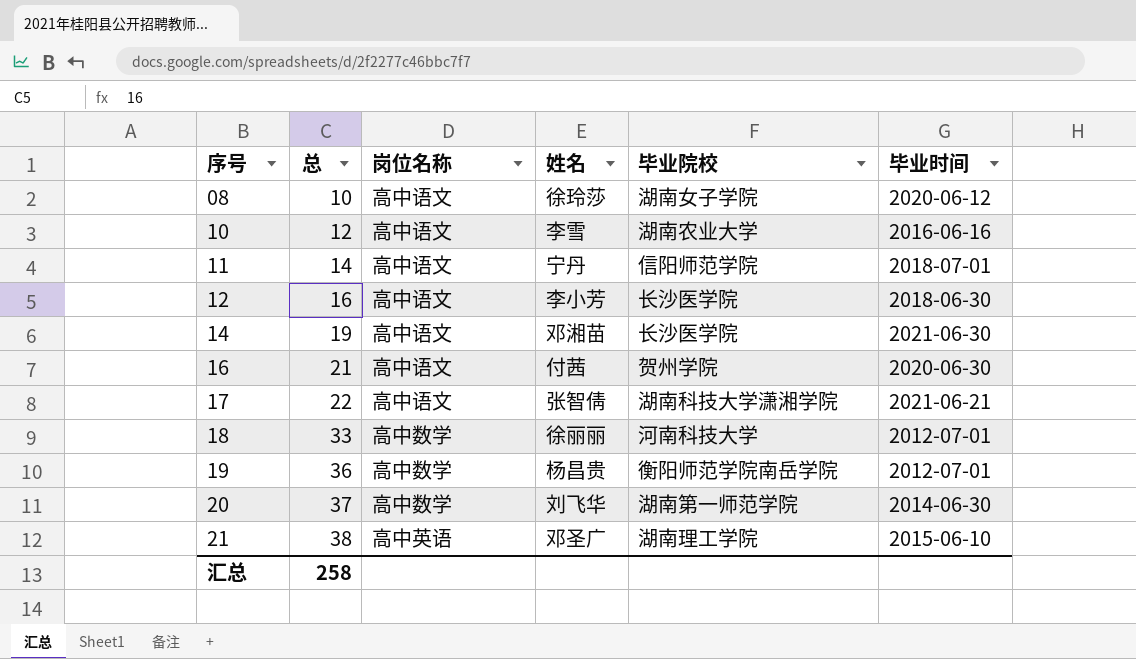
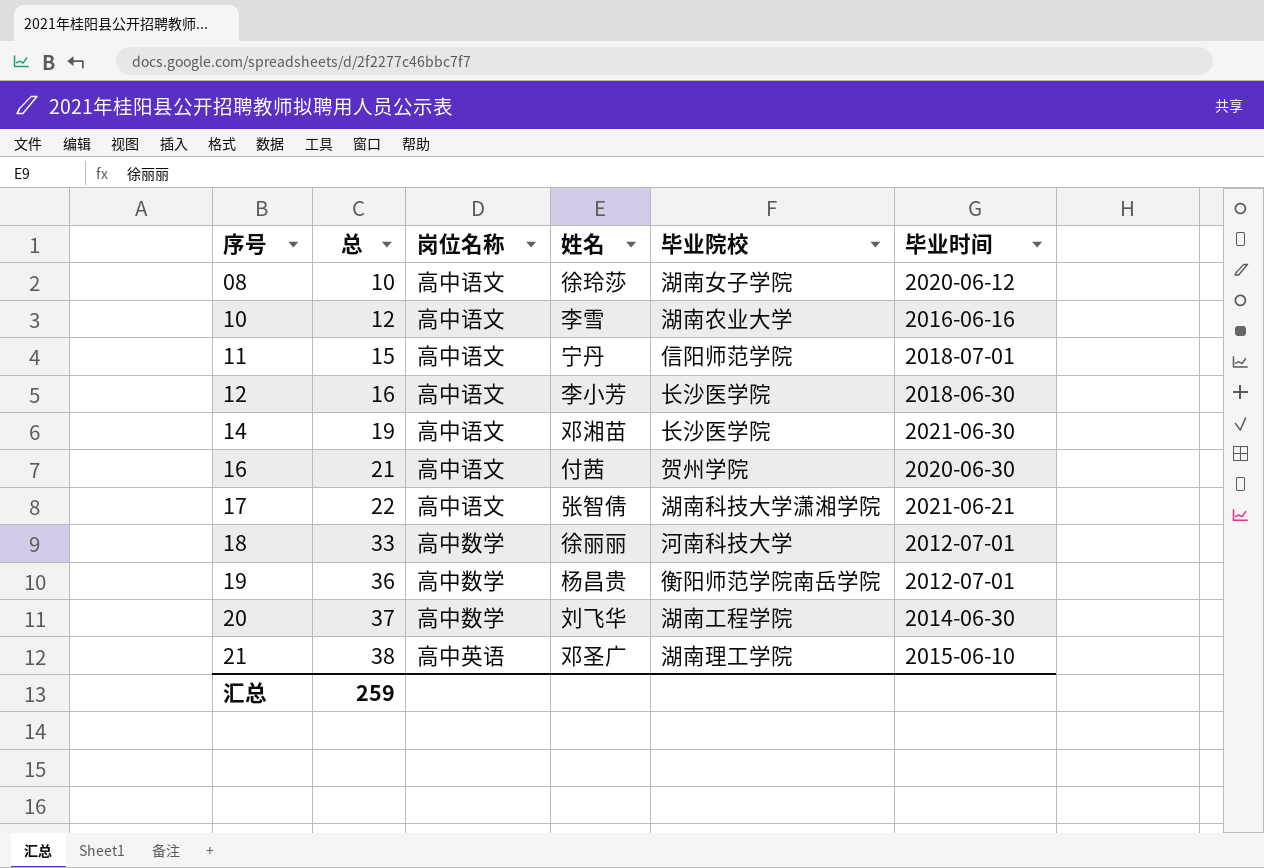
11 | 总: 14 -> 15
20 | 毕业院校: 湖南第一师范学院 -> 湖南工程学院
汇总 | 总: 258 -> 259

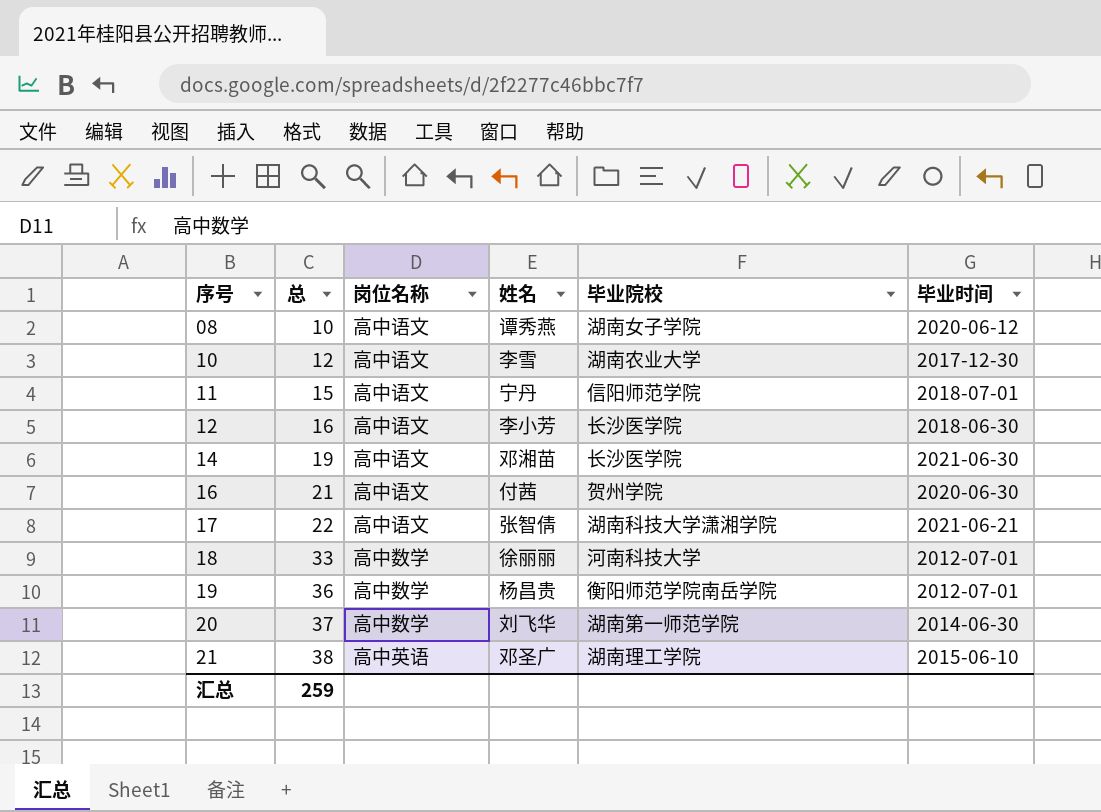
08 | 姓名: 徐玲莎 -> 谭秀燕
10 | 毕业时间: 2016-06-16 -> 2017-12-30
20 | 毕业院校: 湖南工程学院 -> 湖南第一师范学院

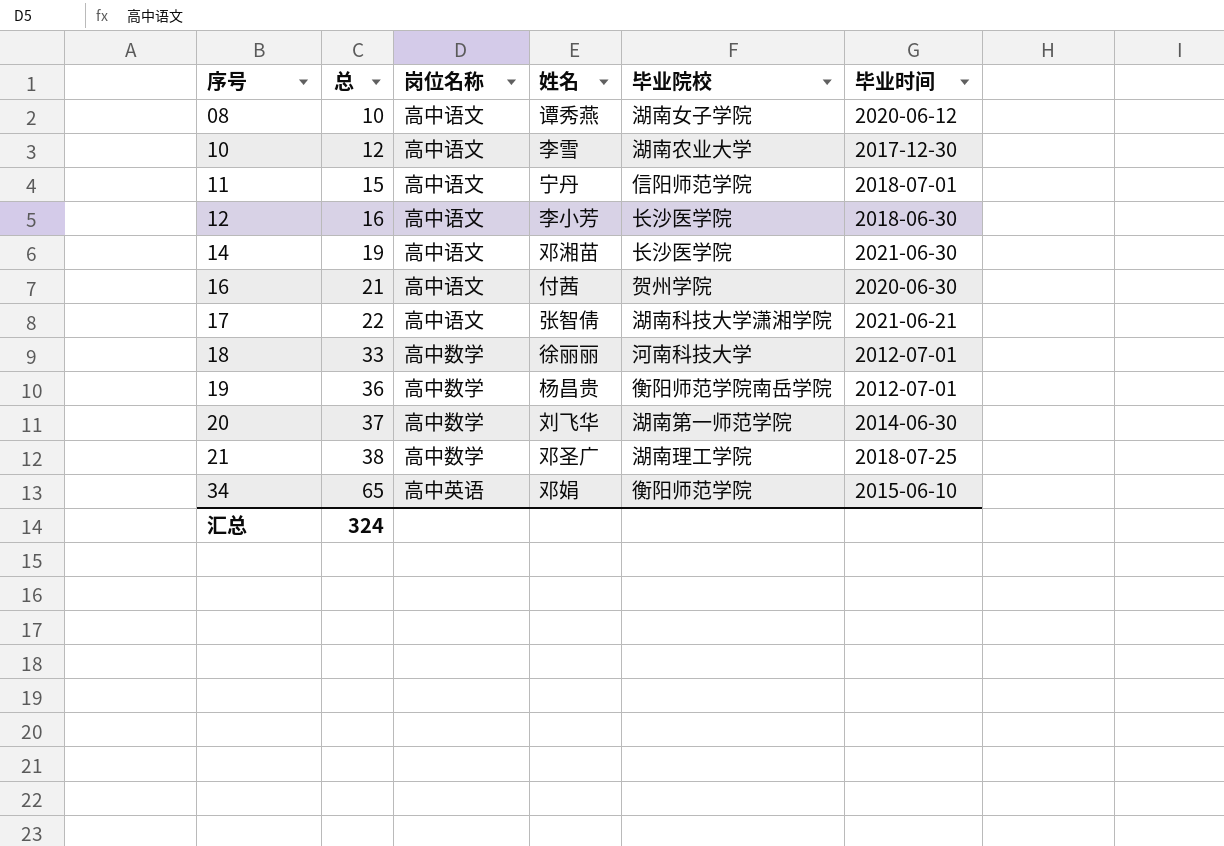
21 | 岗位名称: 高中英语 -> 高中数学
21 | 毕业时间: 2015-06-10 -> 2018-07-25
row 34: none -> 65 | 高中英语 | 邓娟 | 衡阳师范学院 | 2015-06-10
汇总 | 总: 259 -> 324

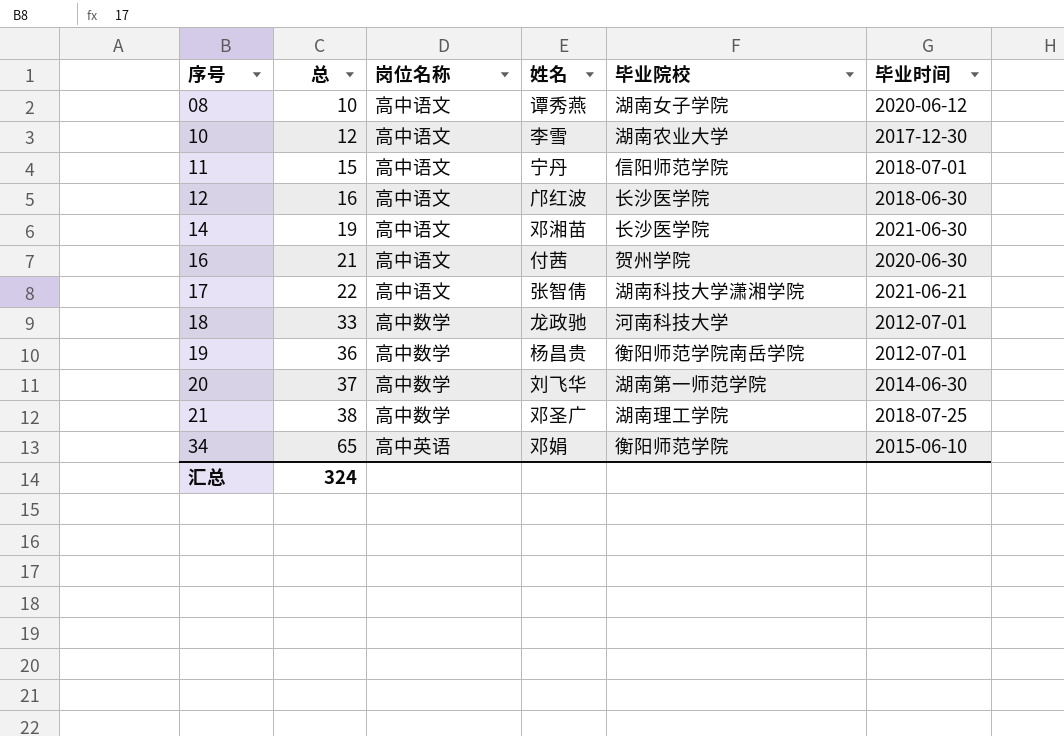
12 | 姓名: 李小芳 -> 邝红波
18 | 姓名: 徐丽丽 -> 龙政驰

